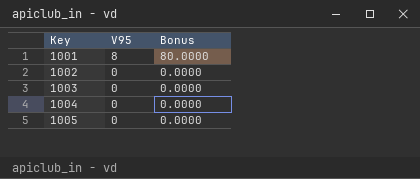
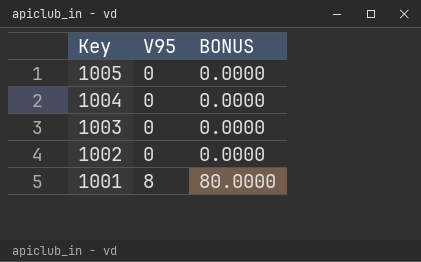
row order: Key ascending -> Key descending
column name: Bonus -> BONUS

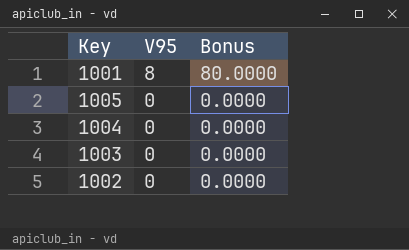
row order: Key descending -> V95 descending
column name: BONUS -> Bonus

